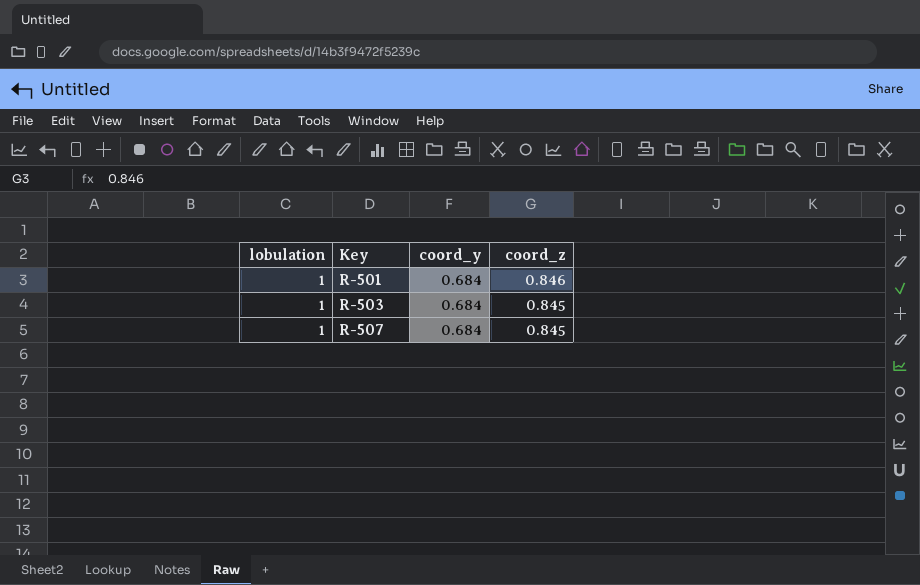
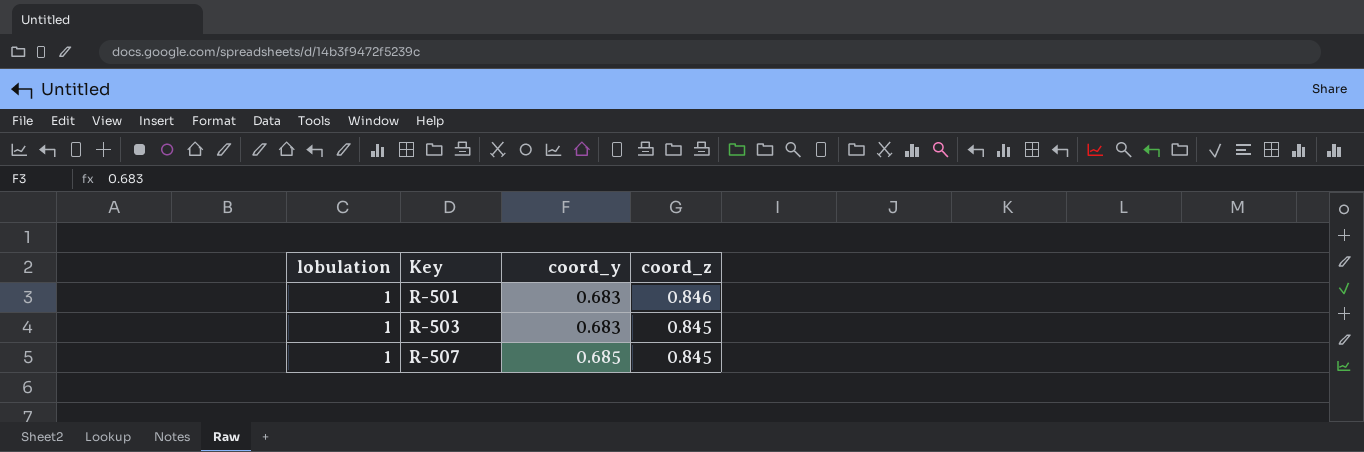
R-501 | coord_y: 0.684 -> 0.683
R-503 | coord_y: 0.684 -> 0.683
R-507 | coord_y: 0.684 -> 0.685

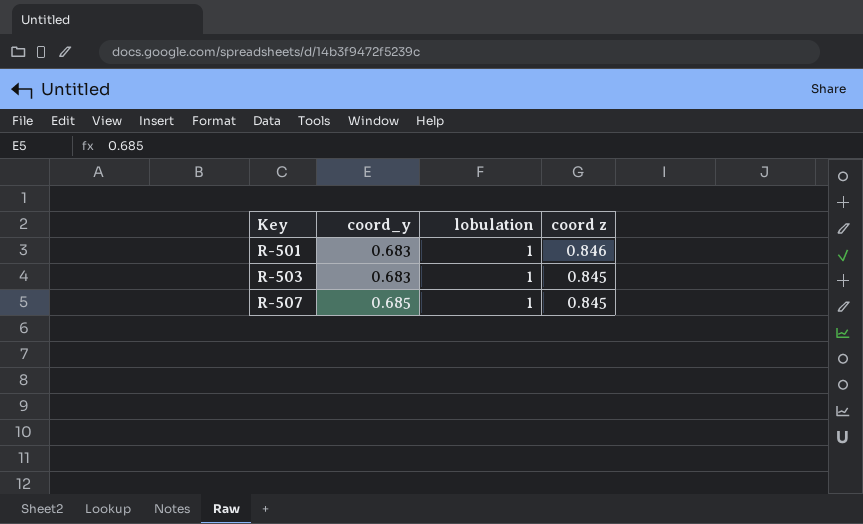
column lobulation | position: 1 -> 3
column name: coord_z -> coord z

